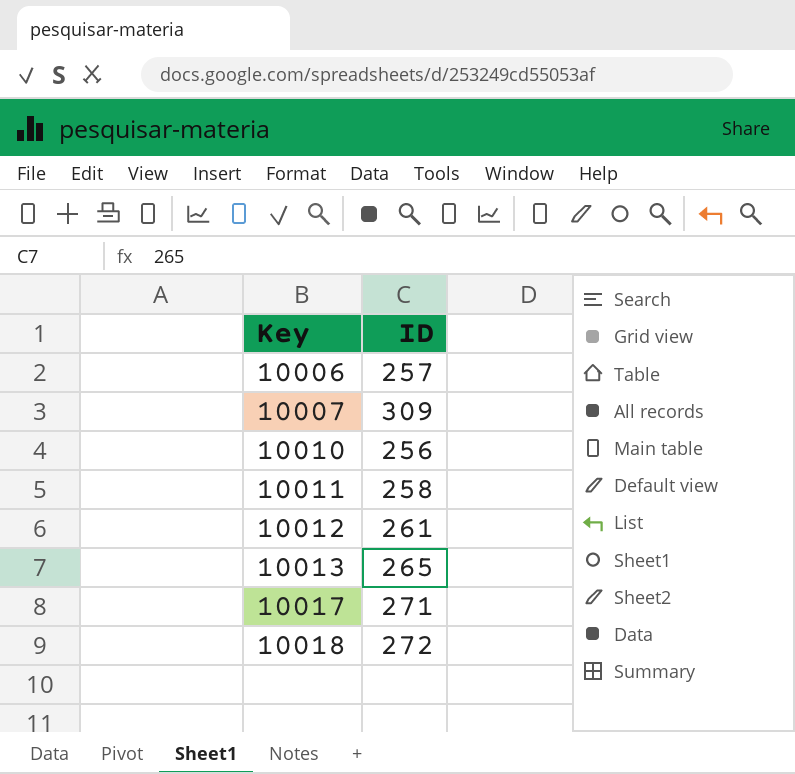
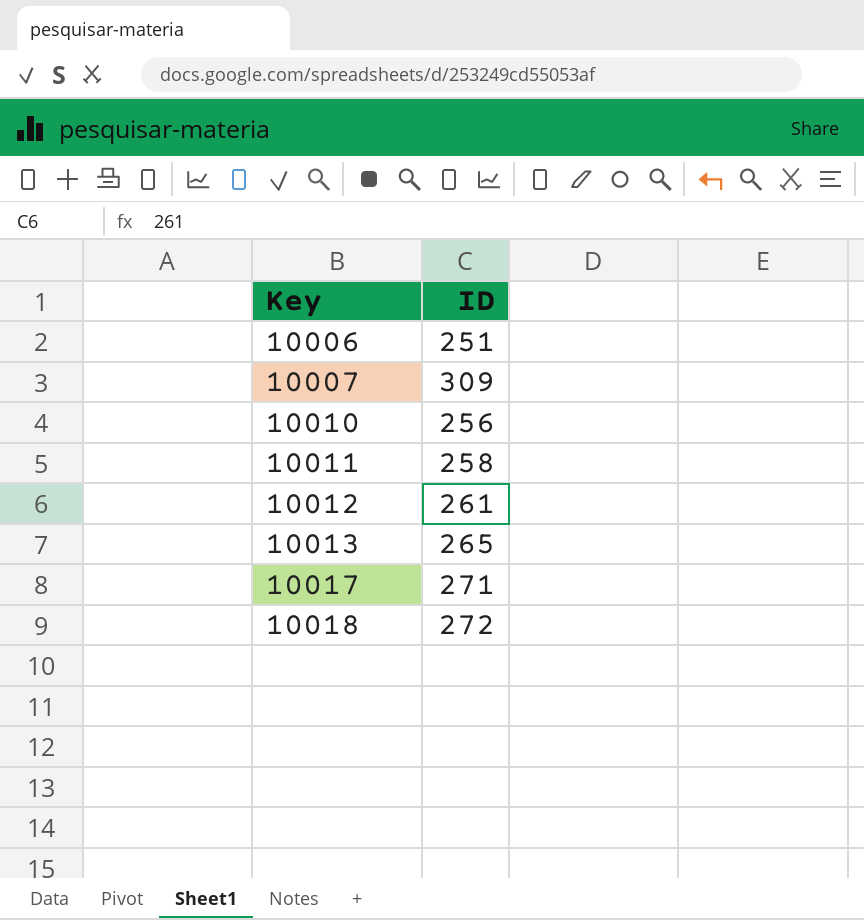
10006 | ID: 257 -> 251

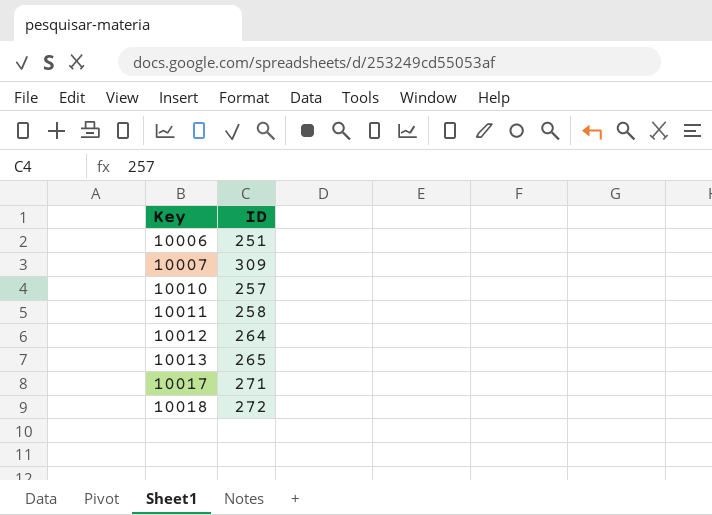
10010 | ID: 256 -> 257
10012 | ID: 261 -> 264

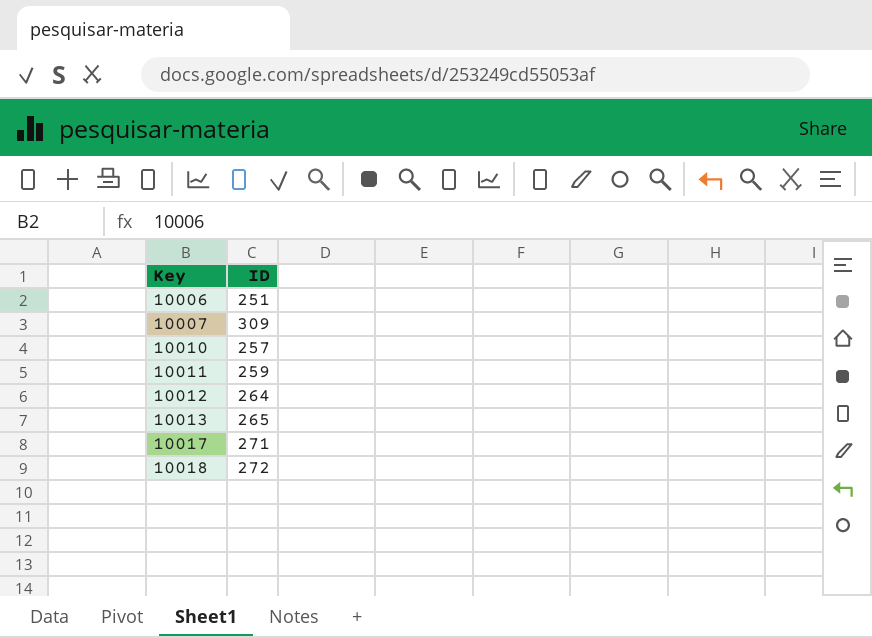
10011 | ID: 258 -> 259

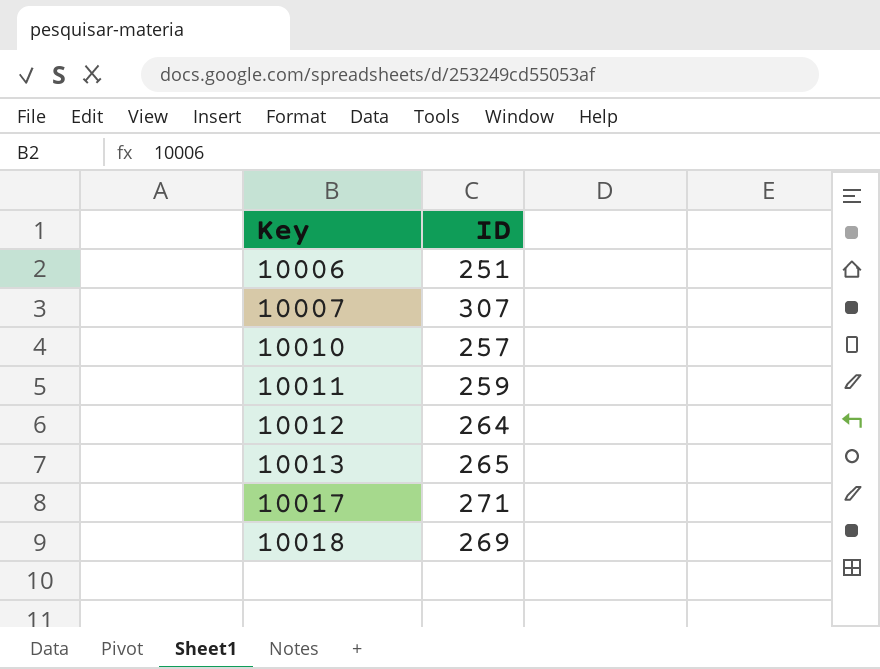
10007 | ID: 309 -> 307
10018 | ID: 272 -> 269

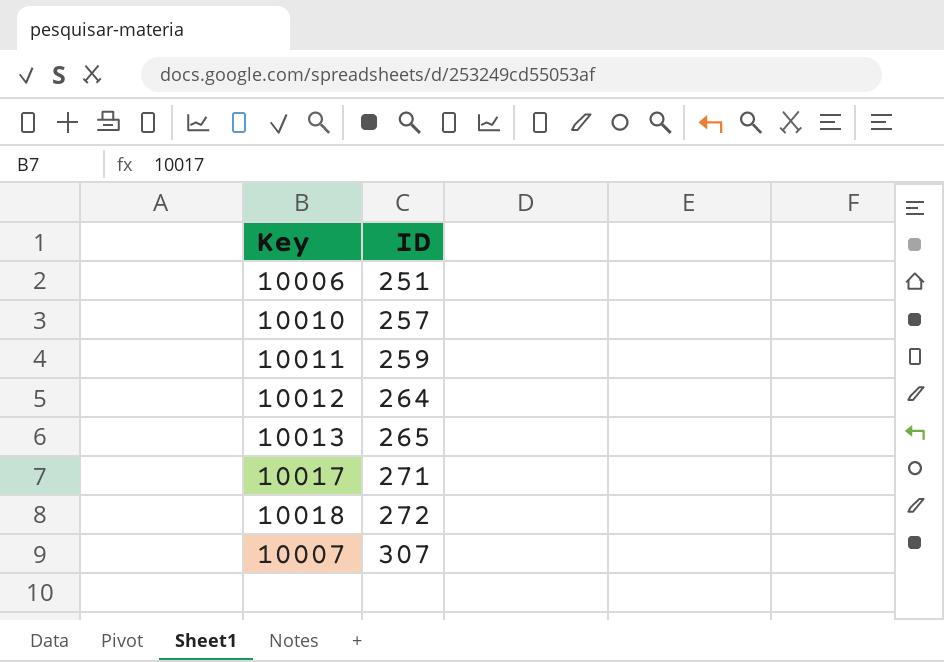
row order: Key ascending -> ID ascending
10018 | ID: 269 -> 272

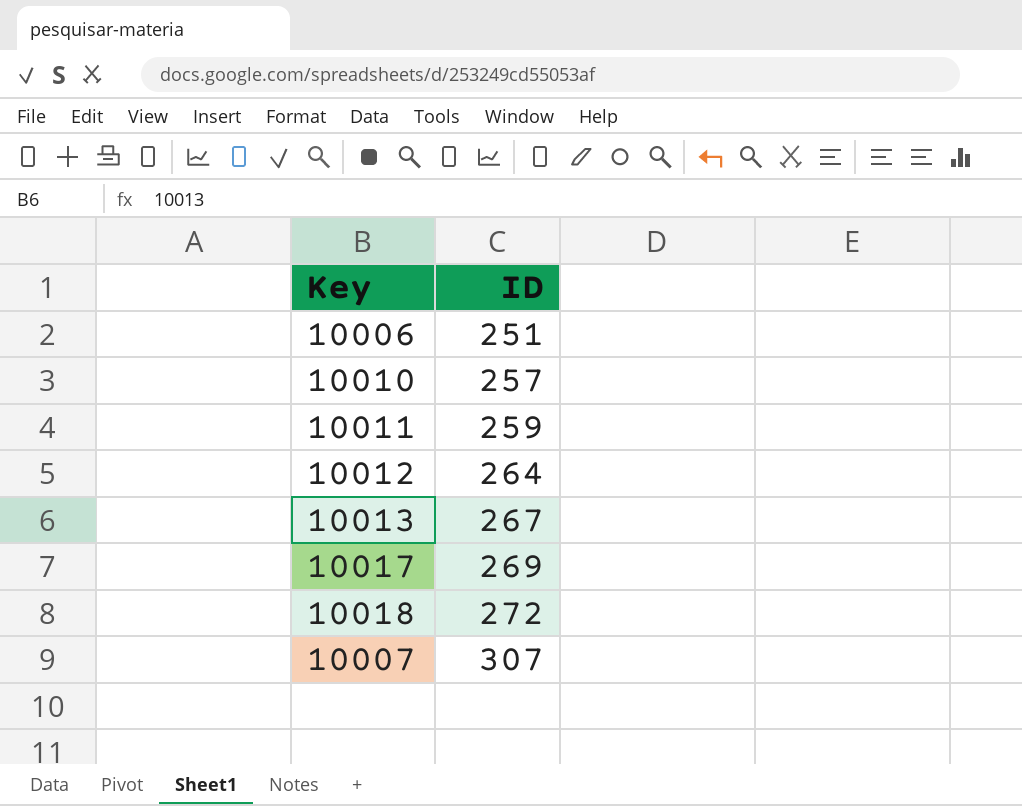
10013 | ID: 265 -> 267
10017 | ID: 271 -> 269

